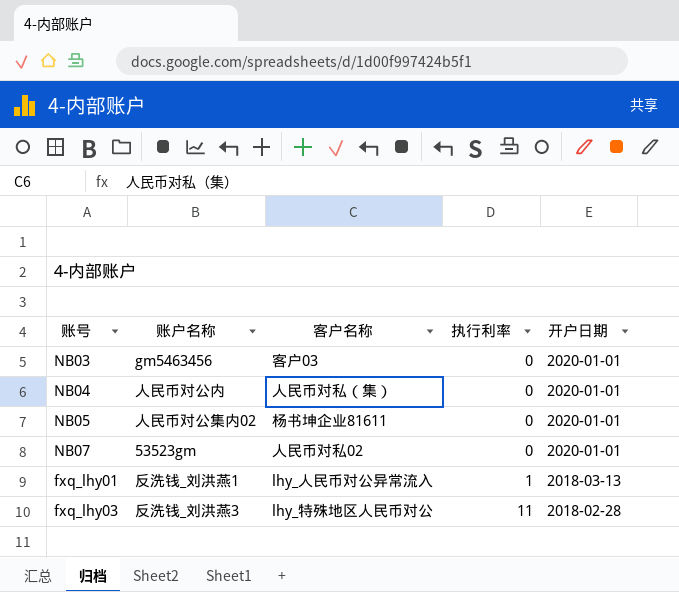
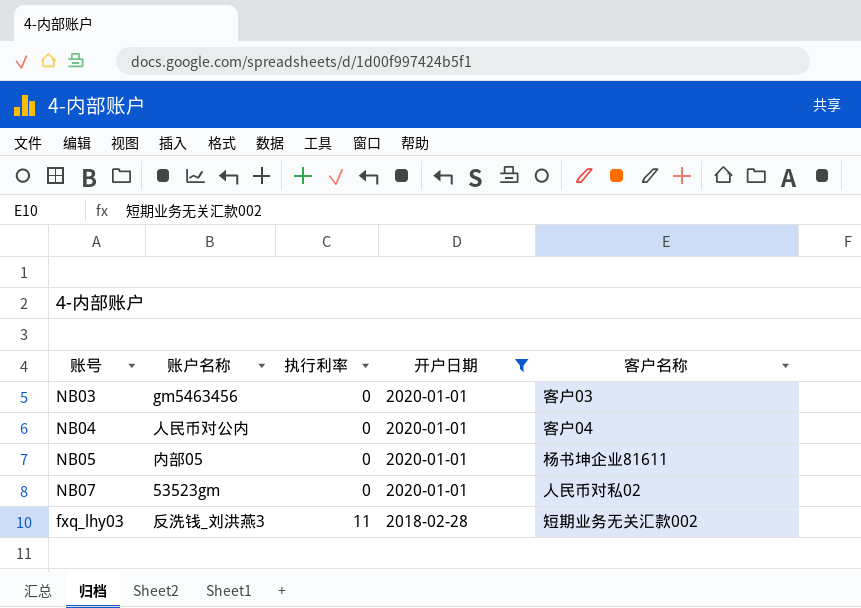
filter: none -> 开户日期 != 2018-03-13
column 客户名称 | position: 3 -> 5
NB04 | 客户名称: 人民币对私（集） -> 客户04
NB05 | 账户名称: 人民币对公集内02 -> 内部05
fxq_lhy03 | 客户名称: lhy_特殊地区人民币对公 -> 短期业务无关汇款002

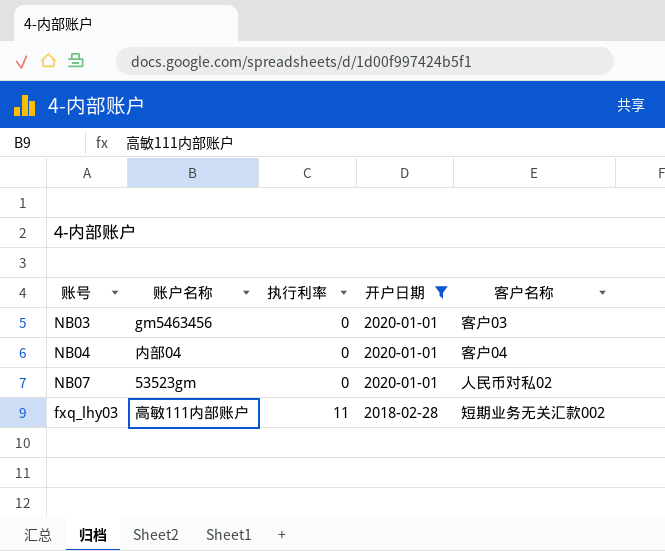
row NB05: 内部05 | 0 | 2020-01-01 | 杨书坤企业81611 -> none
NB04 | 账户名称: 人民币对公内 -> 内部04
fxq_lhy03 | 账户名称: 反洗钱_刘洪燕3 -> 高敏111内部账户

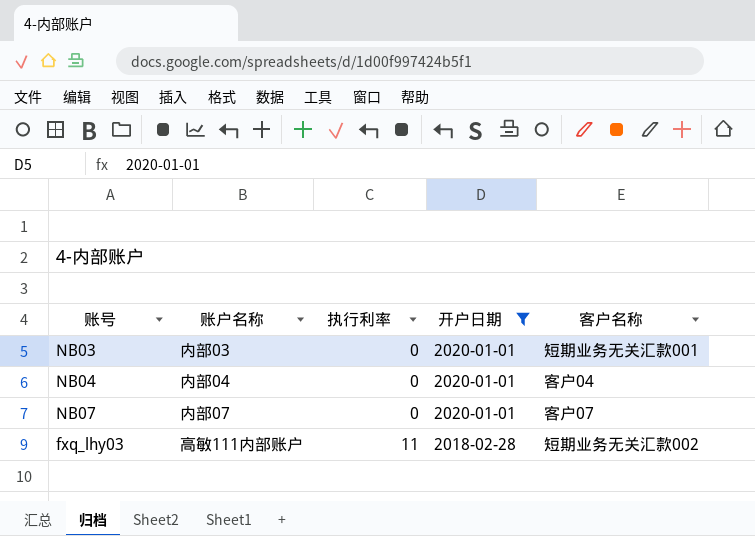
NB03 | 账户名称: gm5463456 -> 内部03
NB03 | 客户名称: 客户03 -> 短期业务无关汇款001
NB07 | 账户名称: 53523gm -> 内部07
NB07 | 客户名称: 人民币对私02 -> 客户07

